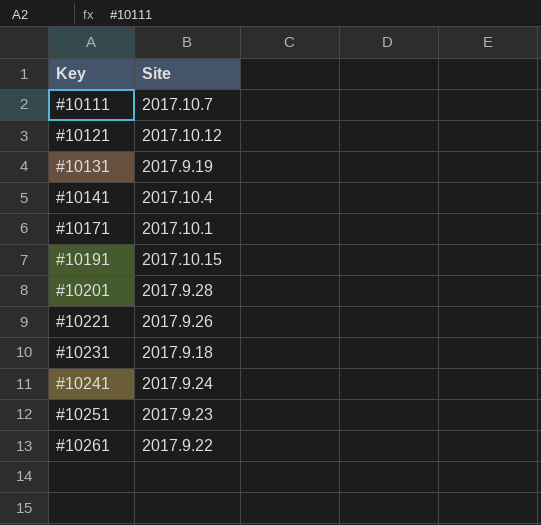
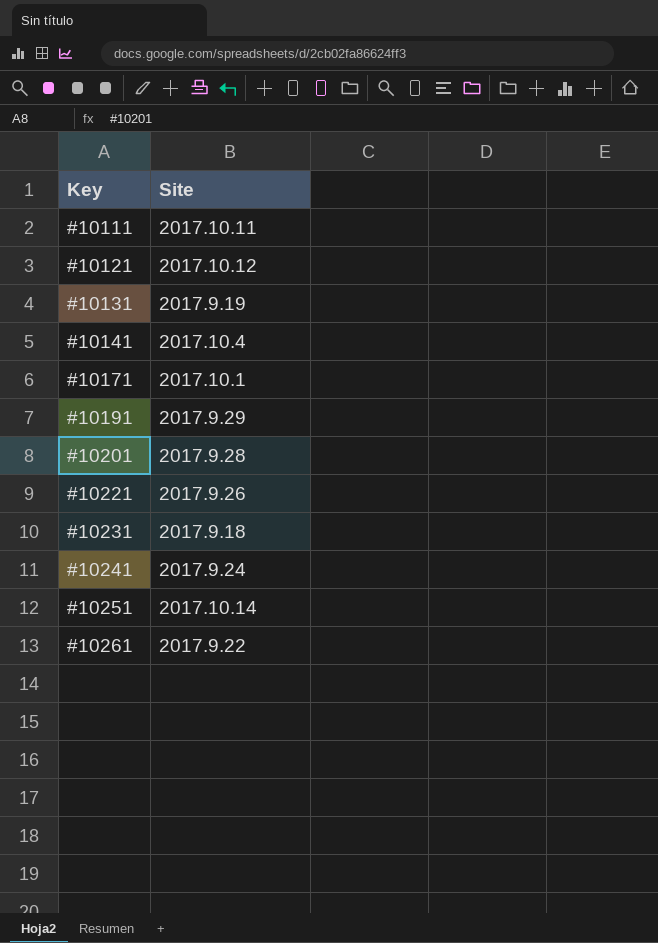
#10111 | Site: 2017.10.7 -> 2017.10.11
#10191 | Site: 2017.10.15 -> 2017.9.29
#10251 | Site: 2017.9.23 -> 2017.10.14

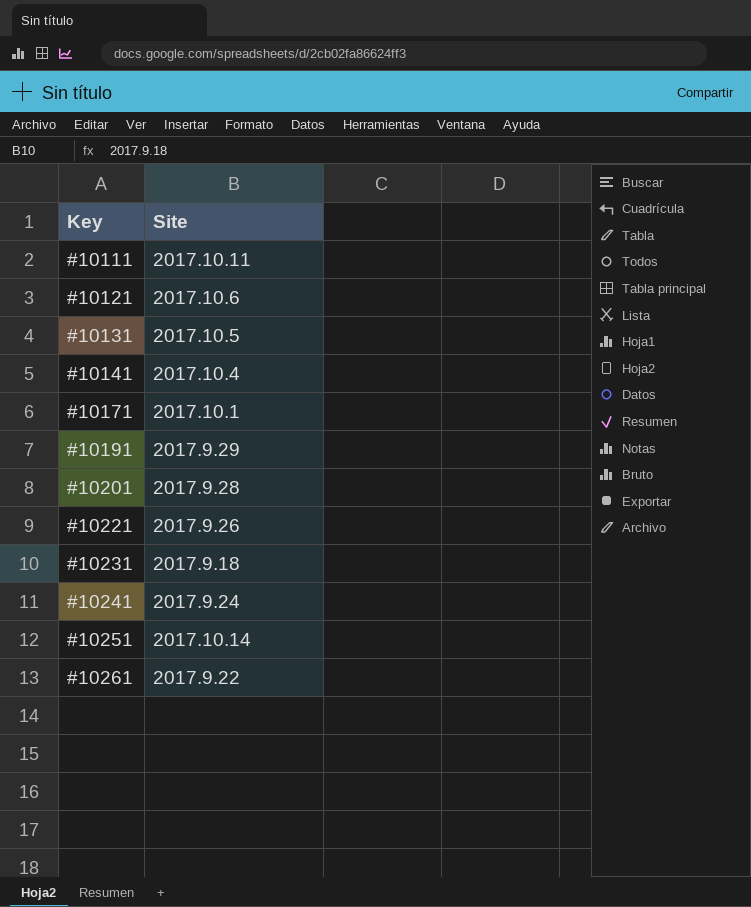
#10121 | Site: 2017.10.12 -> 2017.10.6
#10131 | Site: 2017.9.19 -> 2017.10.5

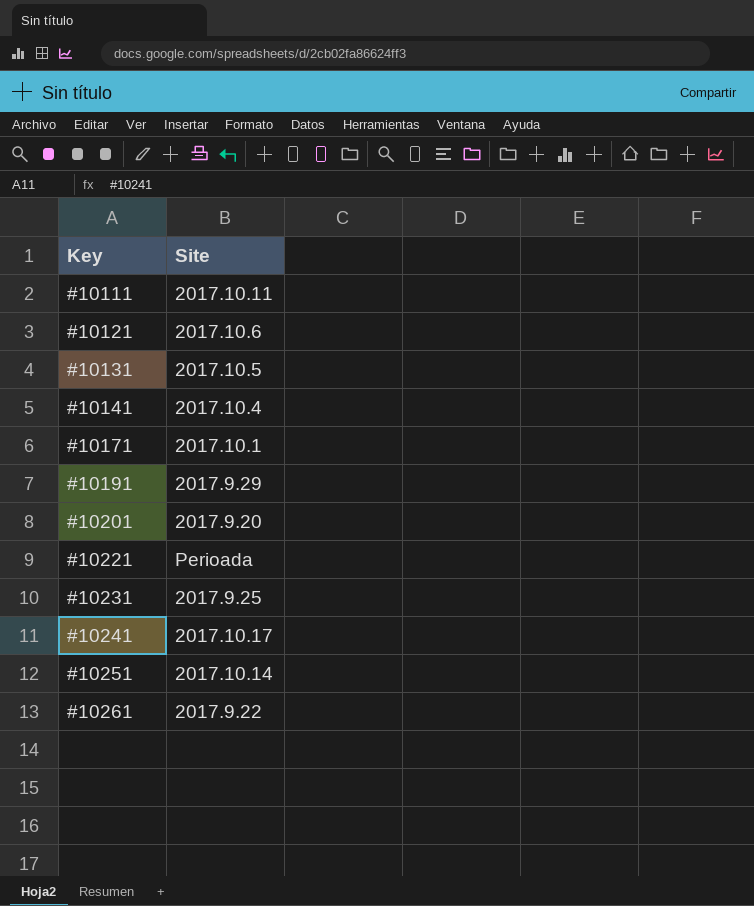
#10201 | Site: 2017.9.28 -> 2017.9.20
#10221 | Site: 2017.9.26 -> Perioada
#10231 | Site: 2017.9.18 -> 2017.9.25
#10241 | Site: 2017.9.24 -> 2017.10.17

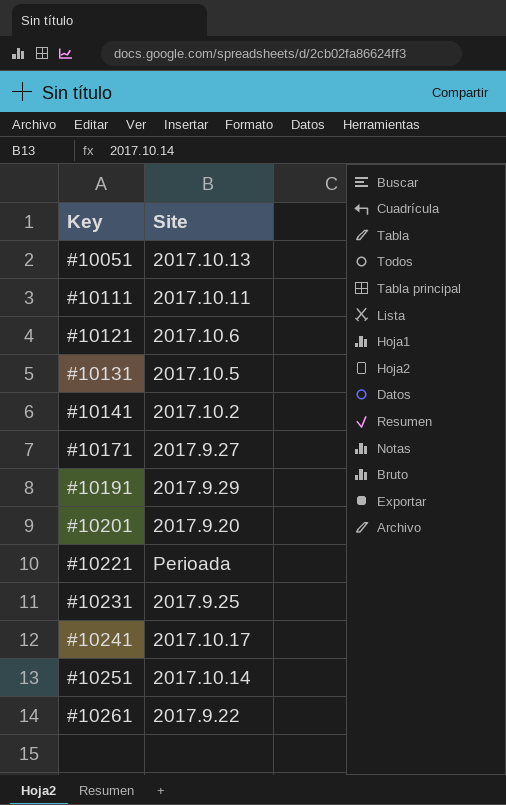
row #10051: none -> 2017.10.13
#10141 | Site: 2017.10.4 -> 2017.10.2
#10171 | Site: 2017.10.1 -> 2017.9.27

